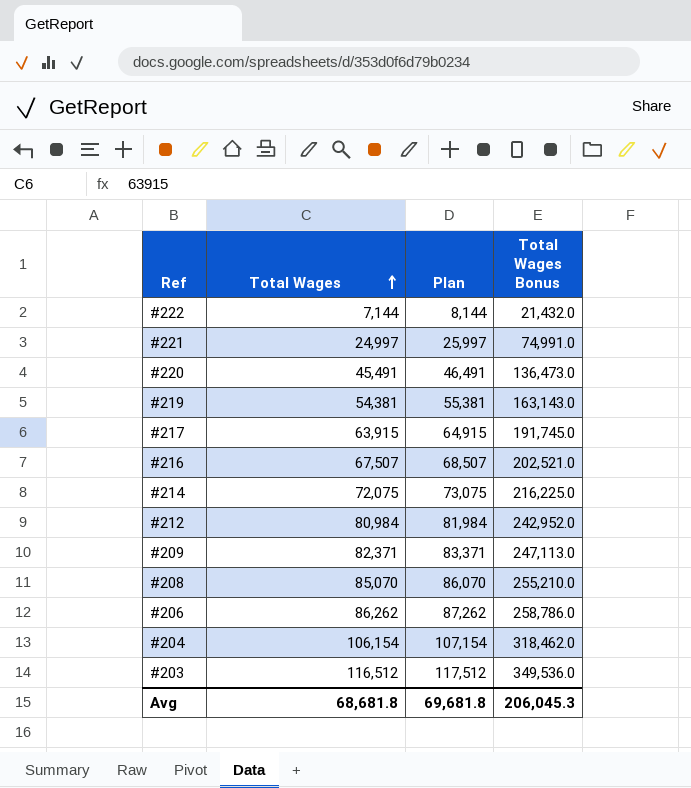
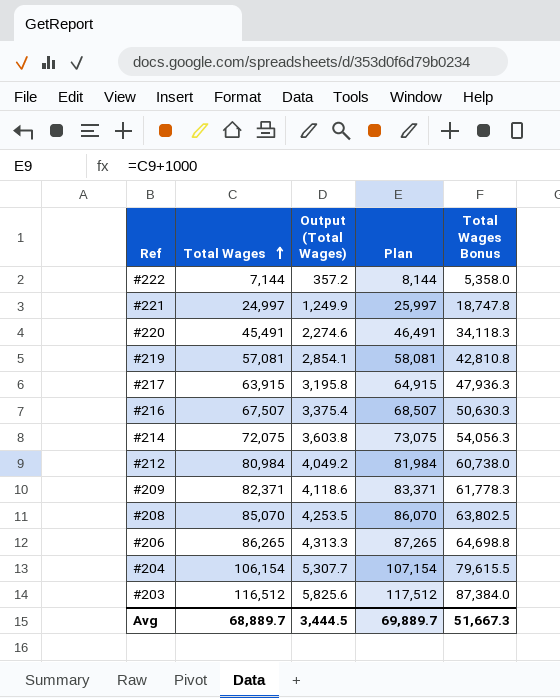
column Output (Total Wages) | formula: none -> [Total Wages] * 0.05
column Total Wages Bonus | formula: [Total Wages] * 3 -> [Total Wages] * 0.75
#219 | Total Wages: 54,381 -> 57,081
#219 | Plan: 55,381 -> 58,081
#206 | Total Wages: 86,262 -> 86,265
#206 | Plan: 87,262 -> 87,265
Avg | Total Wages: 68,681.8 -> 68,889.7
Avg | Plan: 69,681.8 -> 69,889.7
Avg | Total Wages Bonus: 206,045.3 -> 51,667.3

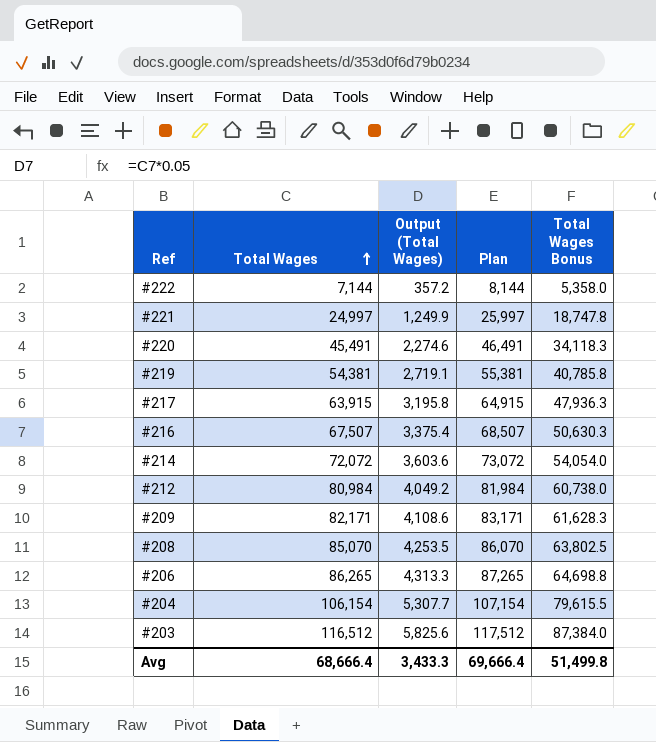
#219 | Total Wages: 57,081 -> 54,381
#219 | Output (Total Wages): 2,854.1 -> 2,719.1
#219 | Plan: 58,081 -> 55,381
#219 | Total Wages Bonus: 42,810.8 -> 40,785.8
#214 | Total Wages: 72,075 -> 72,072
#214 | Output (Total Wages): 3,603.8 -> 3,603.6
#214 | Plan: 73,075 -> 73,072
#214 | Total Wages Bonus: 54,056.3 -> 54,054.0
#209 | Total Wages: 82,371 -> 82,171
#209 | Output (Total Wages): 4,118.6 -> 4,108.6
#209 | Plan: 83,371 -> 83,171
#209 | Total Wages Bonus: 61,778.3 -> 61,628.3
Avg | Total Wages: 68,889.7 -> 68,666.4
Avg | Output (Total Wages): 3,444.5 -> 3,433.3
Avg | Plan: 69,889.7 -> 69,666.4
Avg | Total Wages Bonus: 51,667.3 -> 51,499.8

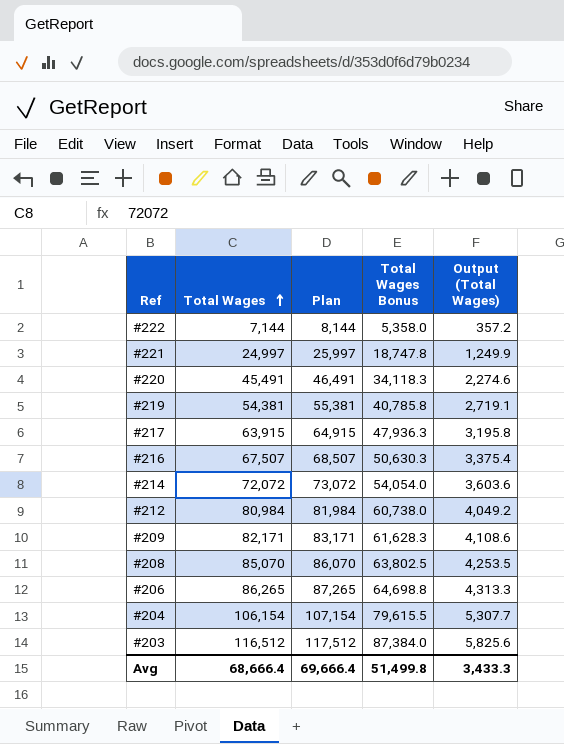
column Output (Total Wages) | position: 3 -> 5

